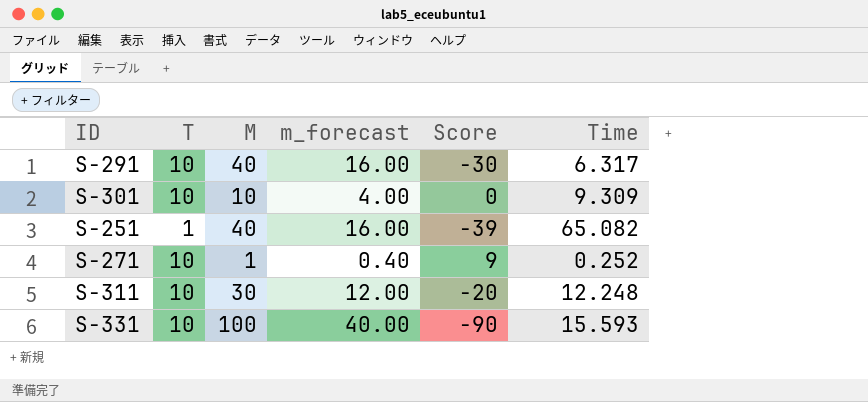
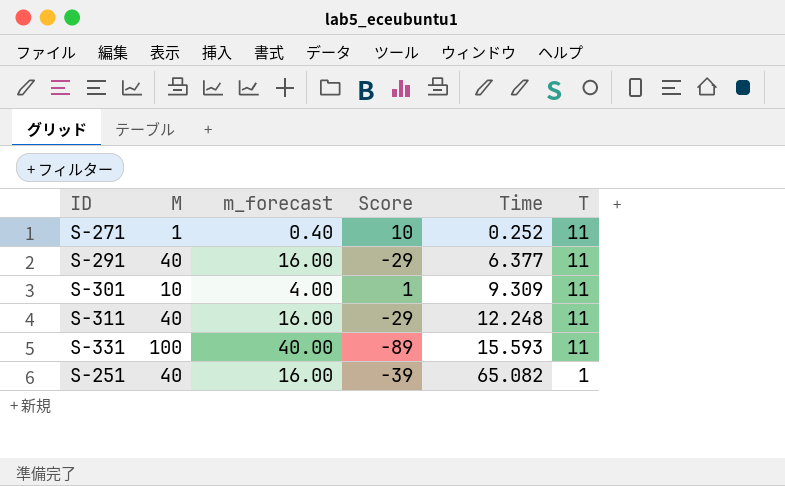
row order: none -> Time ascending
column T | position: 2 -> 6
S-271 | Score: 9 -> 10
S-271 | T: 10 -> 11
S-291 | Score: -30 -> -29
S-291 | Time: 6.317 -> 6.377
S-291 | T: 10 -> 11
S-301 | Score: 0 -> 1
S-301 | T: 10 -> 11
S-311 | M: 30 -> 40
S-311 | m_forecast: 12.00 -> 16.00
S-311 | Score: -20 -> -29
S-311 | T: 10 -> 11
S-331 | Score: -90 -> -89
S-331 | T: 10 -> 11

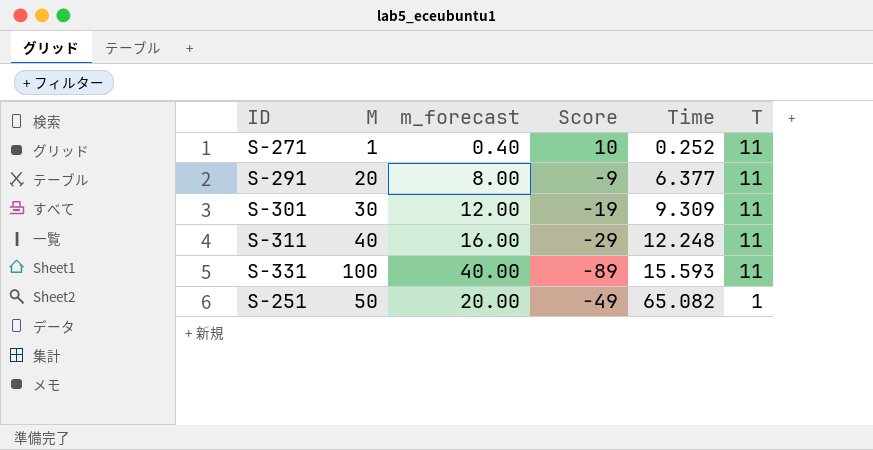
S-291 | M: 40 -> 20
S-291 | m_forecast: 16.00 -> 8.00
S-291 | Score: -29 -> -9
S-301 | M: 10 -> 30
S-301 | m_forecast: 4.00 -> 12.00
S-301 | Score: 1 -> -19
S-251 | M: 40 -> 50
S-251 | m_forecast: 16.00 -> 20.00
S-251 | Score: -39 -> -49

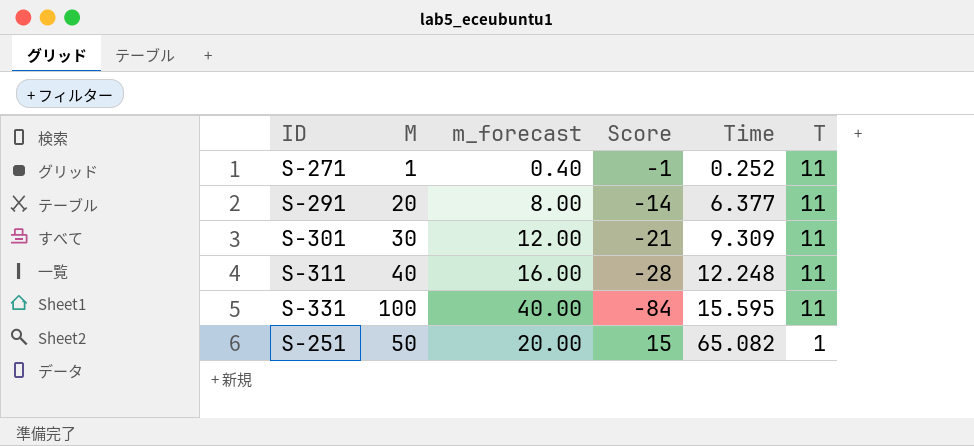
column Score | formula: [T] - [M] -> [Time] - [M]
S-331 | Time: 15.593 -> 15.595

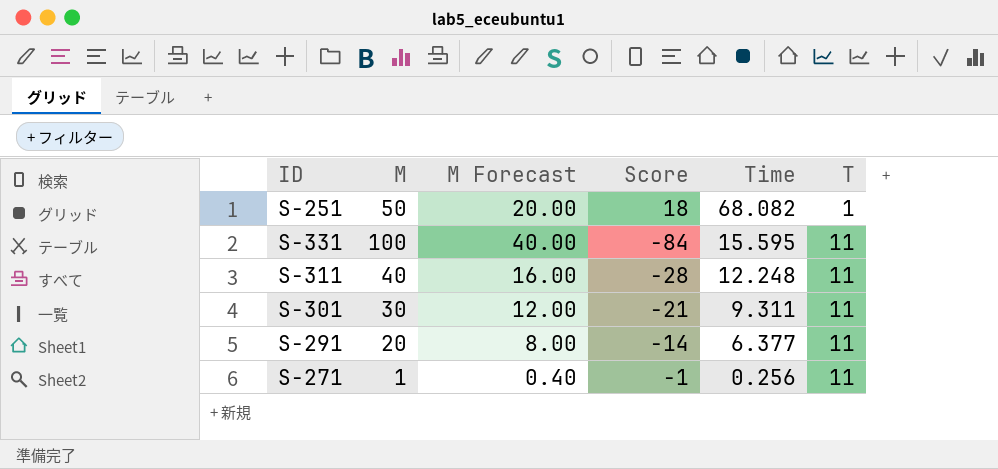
row order: Time ascending -> Time descending
column name: m_forecast -> M Forecast
S-251 | Score: 15 -> 18
S-251 | Time: 65.082 -> 68.082
S-301 | Time: 9.309 -> 9.311
S-271 | Time: 0.252 -> 0.256

